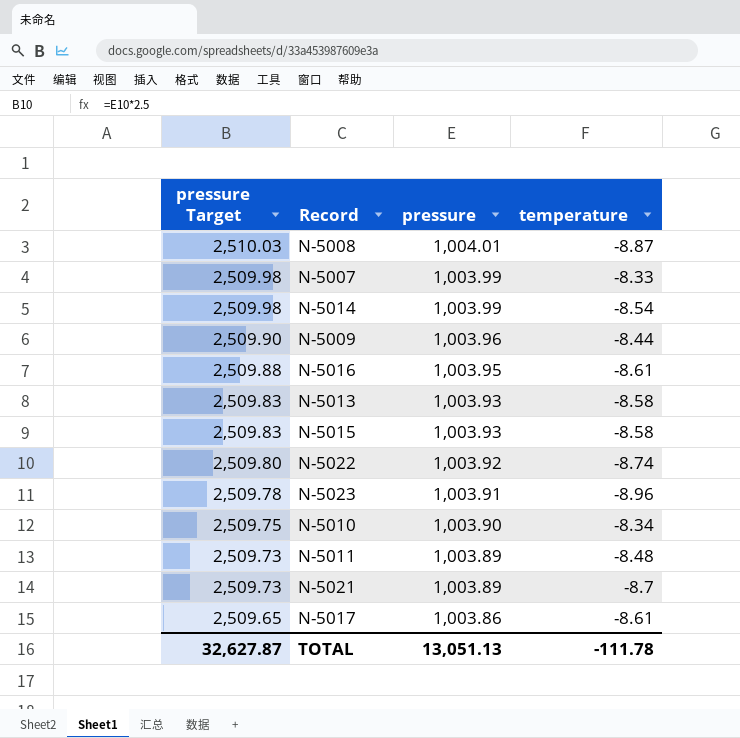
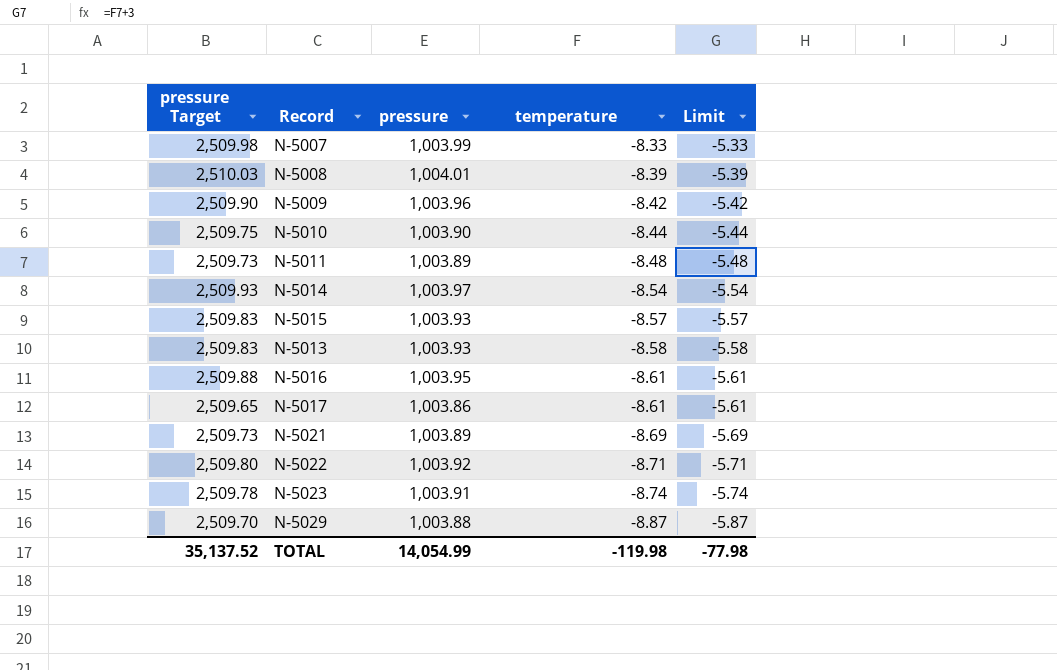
row order: pressure Target descending -> temperature descending
column Limit | formula: none -> [temperature] + 3
N-5008 | temperature: -8.87 -> -8.39
N-5009 | temperature: -8.44 -> -8.42
N-5010 | temperature: -8.34 -> -8.44
N-5014 | pressure Target: 2,509.98 -> 2,509.93
N-5014 | pressure: 1,003.99 -> 1,003.97
N-5015 | temperature: -8.58 -> -8.57
N-5021 | temperature: -8.7 -> -8.69
N-5022 | temperature: -8.74 -> -8.71
N-5023 | temperature: -8.96 -> -8.74
row N-5029: none -> 2,509.70 | 1,003.88 | -8.87 | -5.87
TOTAL | pressure Target: 32,627.87 -> 35,137.52
TOTAL | pressure: 13,051.13 -> 14,054.99
TOTAL | temperature: -111.78 -> -119.98

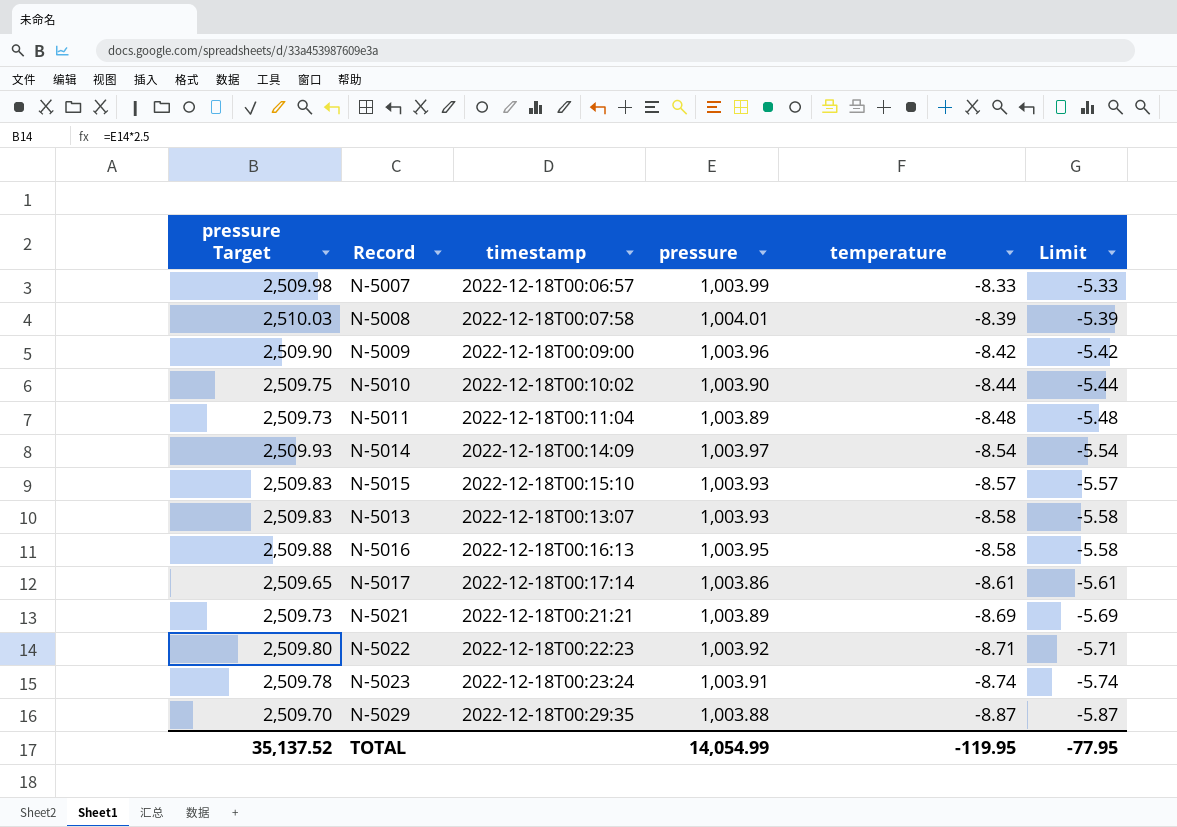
column timestamp | position: none -> 3
N-5016 | temperature: -8.61 -> -8.58
N-5016 | Limit: -5.61 -> -5.58
TOTAL | temperature: -119.98 -> -119.95
TOTAL | Limit: -77.98 -> -77.95

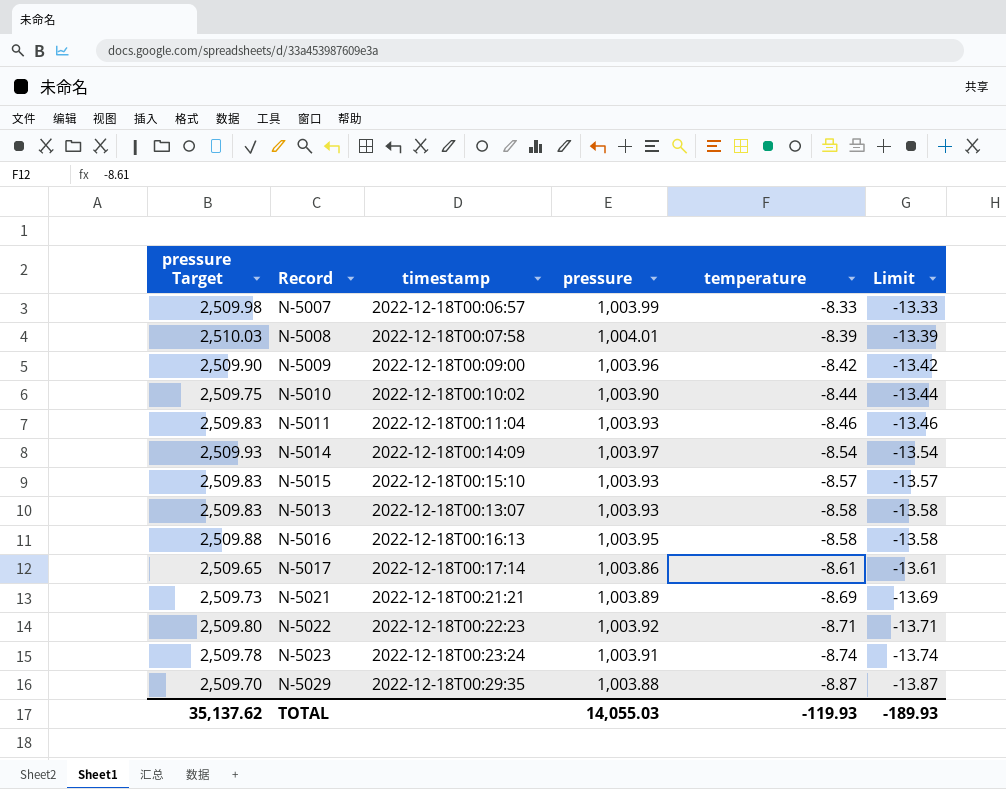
column Limit | formula: [temperature] + 3 -> [temperature] - 5
N-5011 | pressure Target: 2,509.73 -> 2,509.83
N-5011 | pressure: 1,003.89 -> 1,003.93
N-5011 | temperature: -8.48 -> -8.46
TOTAL | pressure Target: 35,137.52 -> 35,137.62
TOTAL | pressure: 14,054.99 -> 14,055.03
TOTAL | temperature: -119.95 -> -119.93
TOTAL | Limit: -77.95 -> -189.93

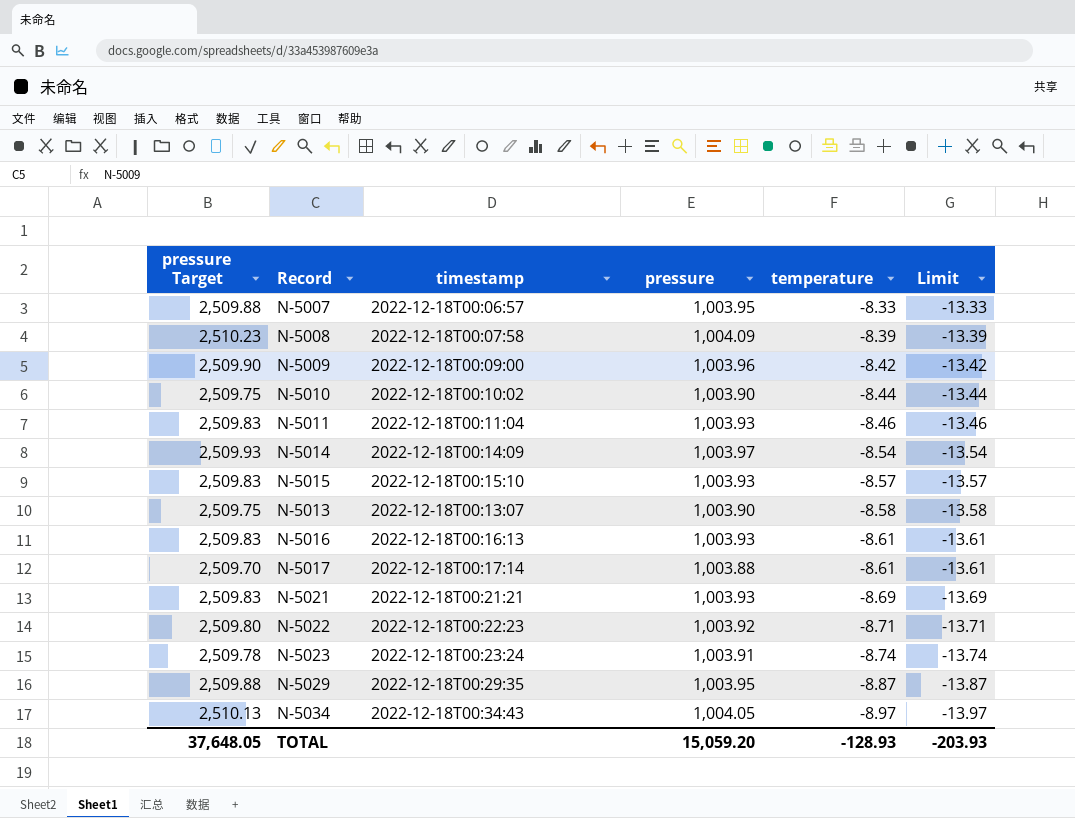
N-5007 | pressure Target: 2,509.98 -> 2,509.88
N-5007 | pressure: 1,003.99 -> 1,003.95
N-5008 | pressure Target: 2,510.03 -> 2,510.23
N-5008 | pressure: 1,004.01 -> 1,004.09
N-5013 | pressure Target: 2,509.83 -> 2,509.75
N-5013 | pressure: 1,003.93 -> 1,003.90
N-5016 | pressure Target: 2,509.88 -> 2,509.83
N-5016 | pressure: 1,003.95 -> 1,003.93
N-5016 | temperature: -8.58 -> -8.61
N-5016 | Limit: -13.58 -> -13.61
N-5017 | pressure Target: 2,509.65 -> 2,509.70
N-5017 | pressure: 1,003.86 -> 1,003.88
N-5021 | pressure Target: 2,509.73 -> 2,509.83
N-5021 | pressure: 1,003.89 -> 1,003.93
N-5029 | pressure Target: 2,509.70 -> 2,509.88
N-5029 | pressure: 1,003.88 -> 1,003.95
row N-5034: none -> 2,510.13 | 2022-12-18T00:34:43 | 1,004.05 | -8.97 | -13.97
TOTAL | pressure Target: 35,137.62 -> 37,648.05
TOTAL | pressure: 14,055.03 -> 15,059.20
TOTAL | temperature: -119.93 -> -128.93
TOTAL | Limit: -189.93 -> -203.93

